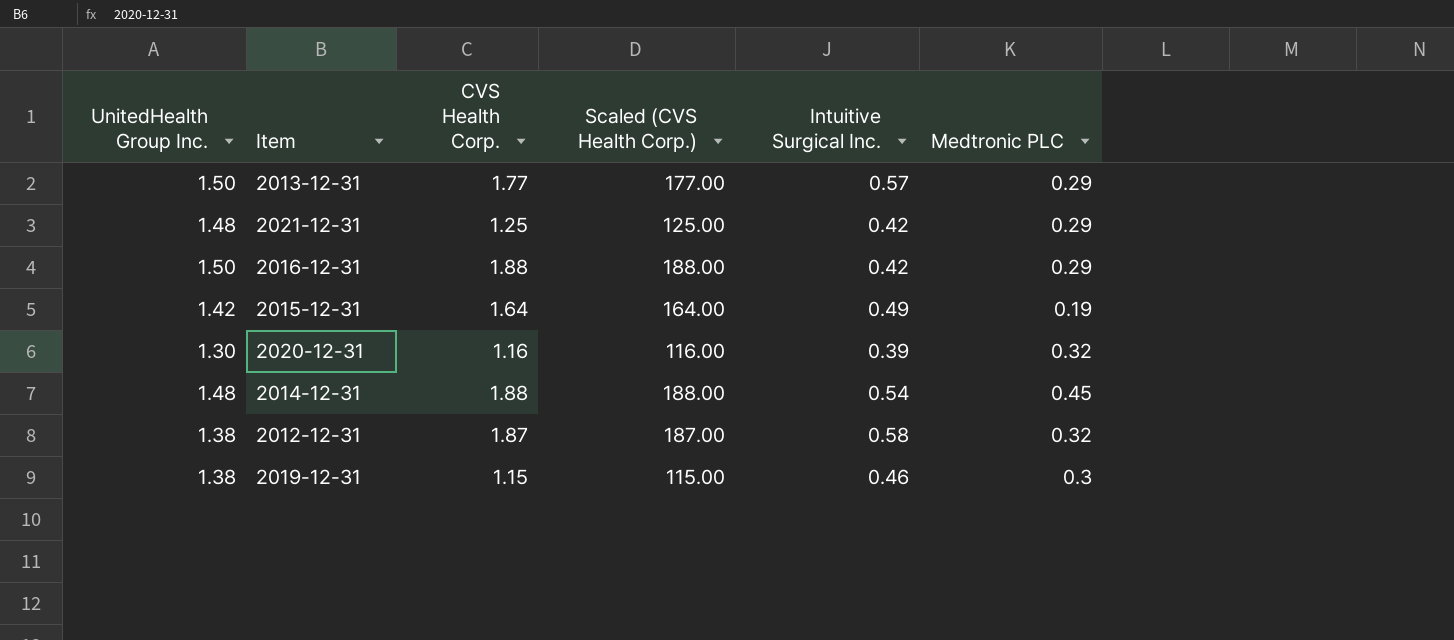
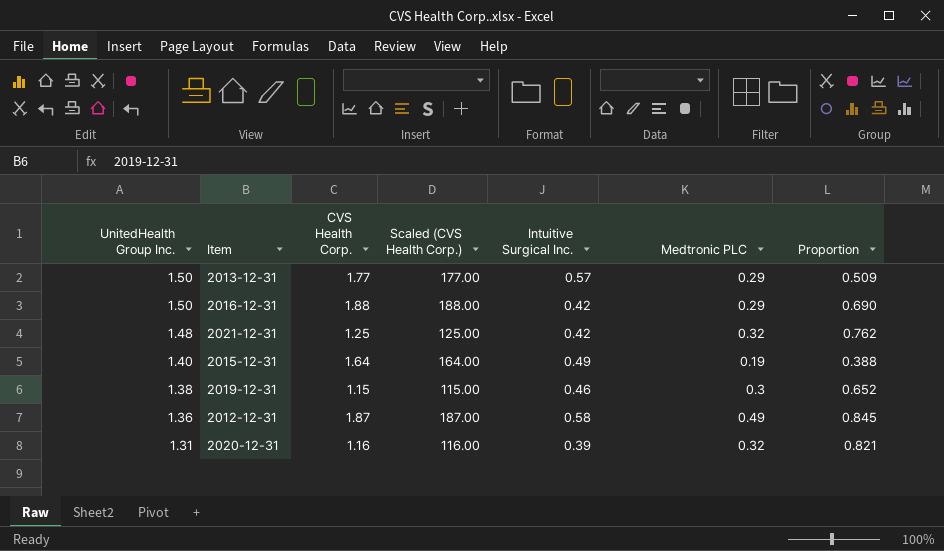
row order: none -> UnitedHealth Group Inc. descending
column Proportion | formula: none -> [Medtronic PLC] / [Intuitive Surgical Inc.]
row 2014-12-31: 1.48 | 1.88 | 188.00 | 0.54 | 0.45 -> none
2021-12-31 | Medtronic PLC: 0.29 -> 0.32
2015-12-31 | UnitedHealth Group Inc.: 1.42 -> 1.40
2012-12-31 | UnitedHealth Group Inc.: 1.38 -> 1.36
2012-12-31 | Medtronic PLC: 0.32 -> 0.49
2020-12-31 | UnitedHealth Group Inc.: 1.30 -> 1.31

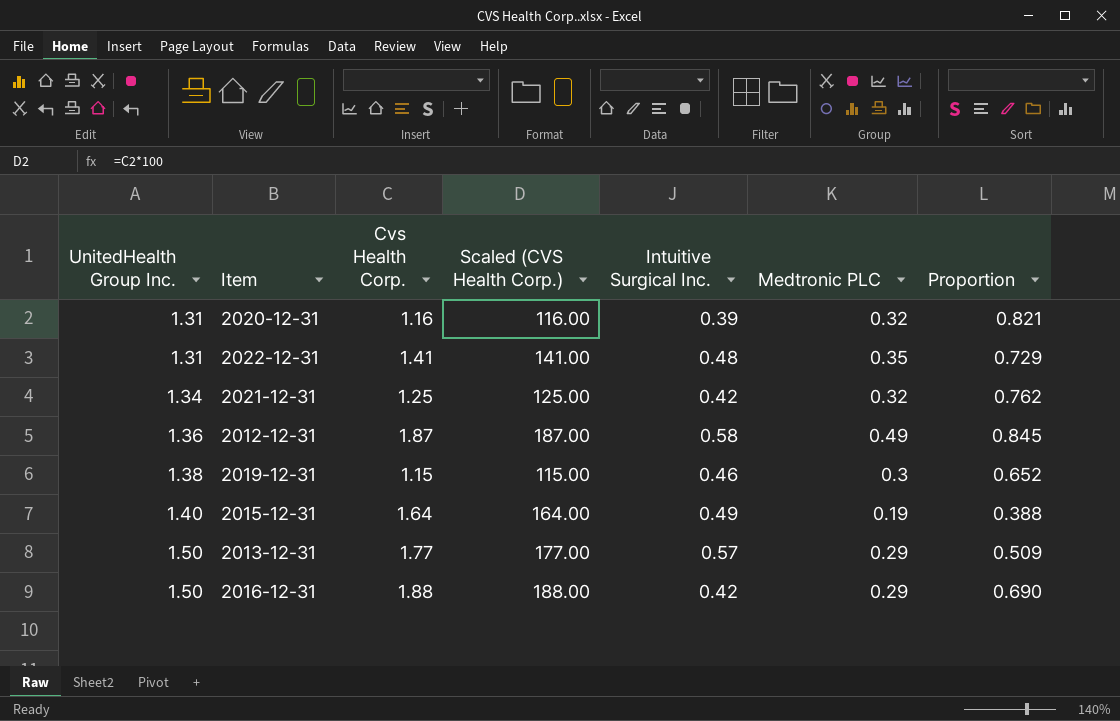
row order: UnitedHealth Group Inc. descending -> UnitedHealth Group Inc. ascending
column name: CVS Health Corp. -> Cvs Health Corp.
row 2022-12-31: none -> 1.31 | 1.41 | 141.00 | 0.48 | 0.35 | 0.729
2021-12-31 | UnitedHealth Group Inc.: 1.48 -> 1.34

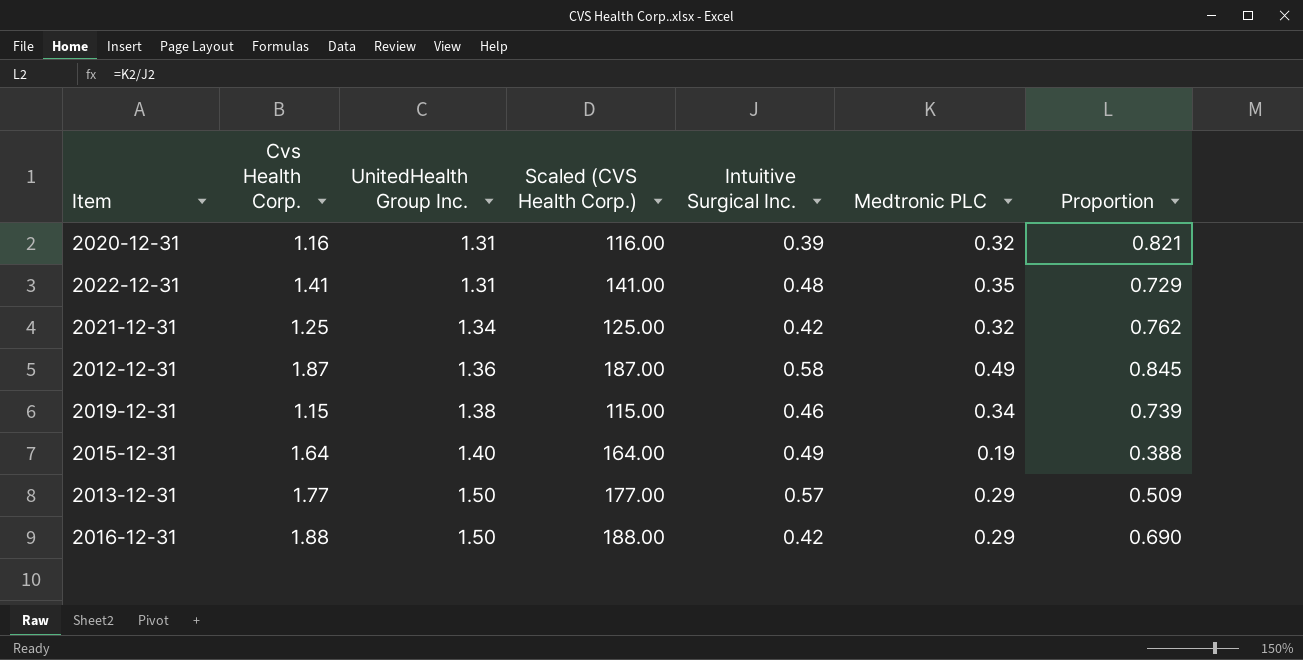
column UnitedHealth Group Inc. | position: 1 -> 3
2019-12-31 | Medtronic PLC: 0.3 -> 0.34
2019-12-31 | Proportion: 0.652 -> 0.739

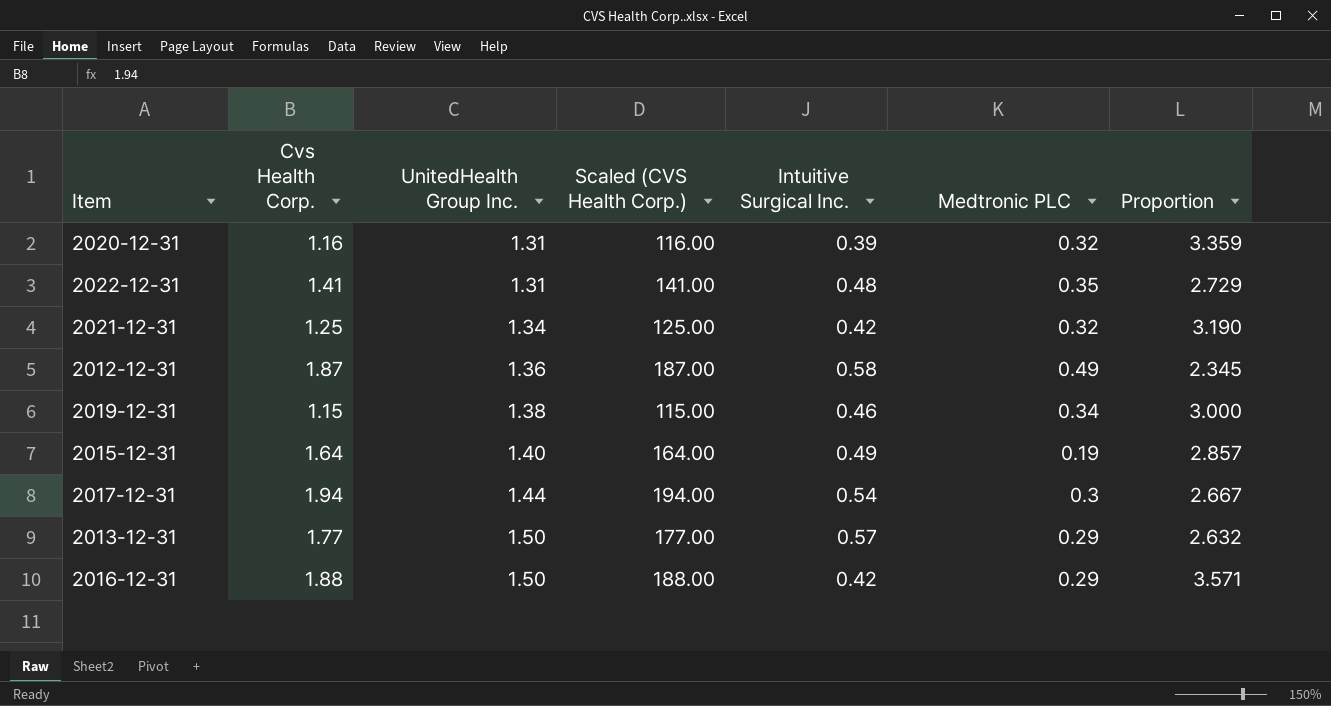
column Proportion | formula: [Medtronic PLC] / [Intuitive Surgical Inc.] -> [UnitedHealth Group Inc.] / [Intuitive Surgical Inc.]
row 2017-12-31: none -> 1.94 | 1.44 | 194.00 | 0.54 | 0.3 | 2.667

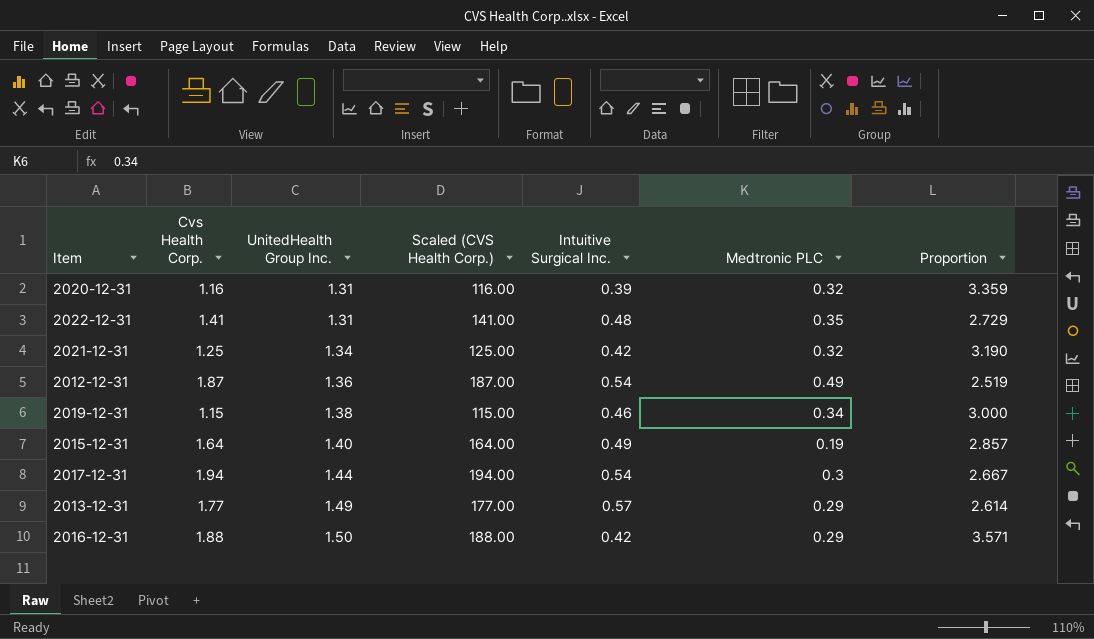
2012-12-31 | Intuitive Surgical Inc.: 0.58 -> 0.54
2012-12-31 | Proportion: 2.345 -> 2.519
2013-12-31 | UnitedHealth Group Inc.: 1.50 -> 1.49
2013-12-31 | Proportion: 2.632 -> 2.614

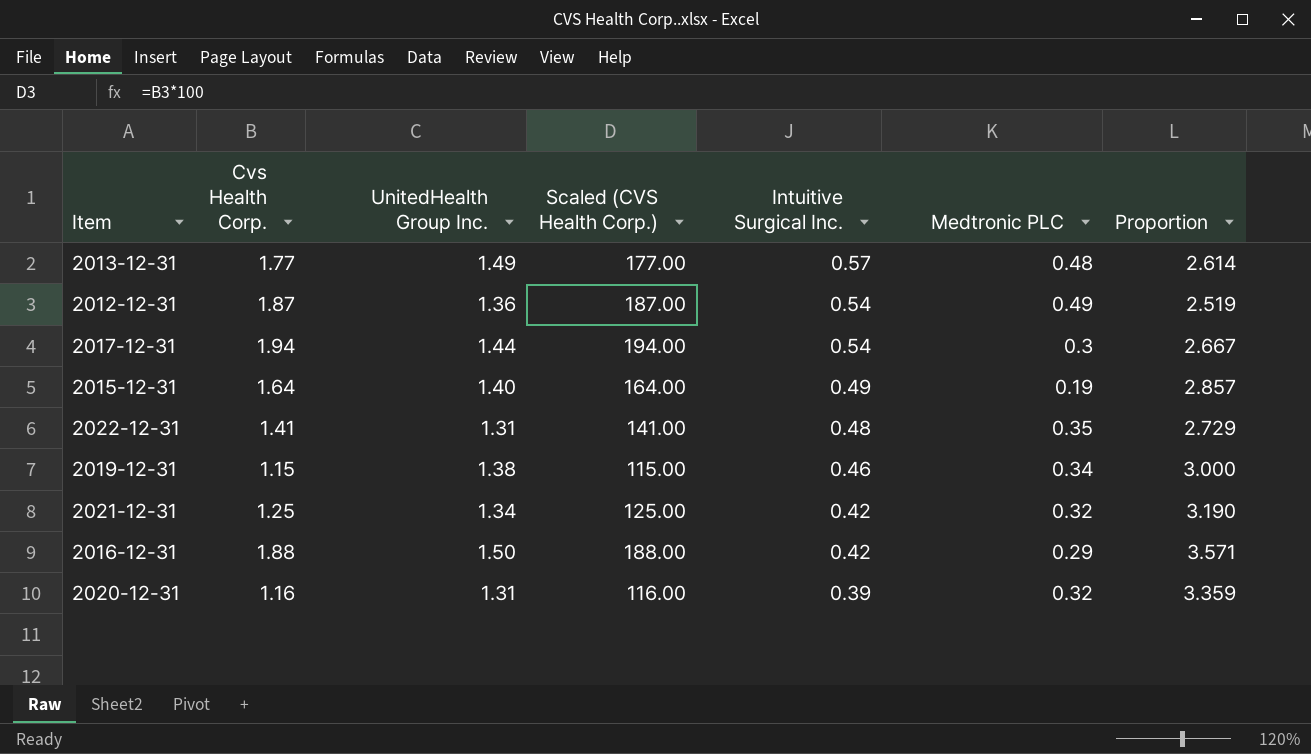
row order: UnitedHealth Group Inc. ascending -> Intuitive Surgical Inc. descending
2013-12-31 | Medtronic PLC: 0.29 -> 0.48

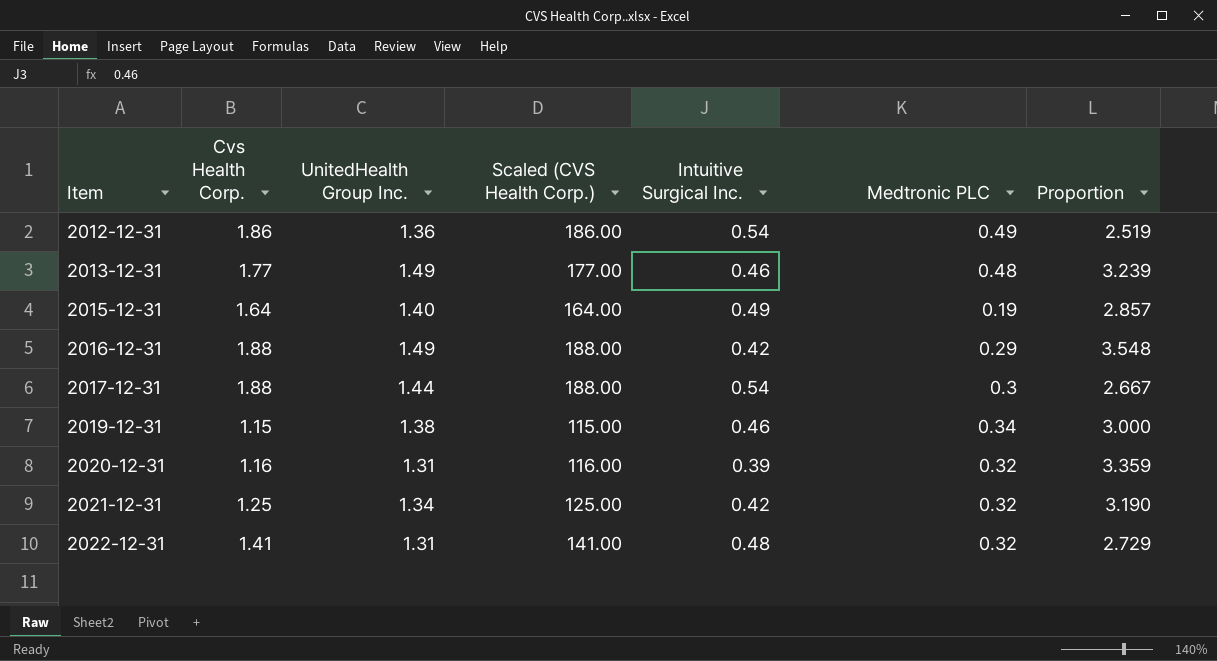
row order: Intuitive Surgical Inc. descending -> Item ascending
2012-12-31 | Cvs Health Corp.: 1.87 -> 1.86
2012-12-31 | Scaled (CVS Health Corp.): 187.00 -> 186.00
2013-12-31 | Intuitive Surgical Inc.: 0.57 -> 0.46
2013-12-31 | Proportion: 2.614 -> 3.239
2016-12-31 | UnitedHealth Group Inc.: 1.50 -> 1.49
2016-12-31 | Proportion: 3.571 -> 3.548
2017-12-31 | Cvs Health Corp.: 1.94 -> 1.88
2017-12-31 | Scaled (CVS Health Corp.): 194.00 -> 188.00
2022-12-31 | Medtronic PLC: 0.35 -> 0.32

